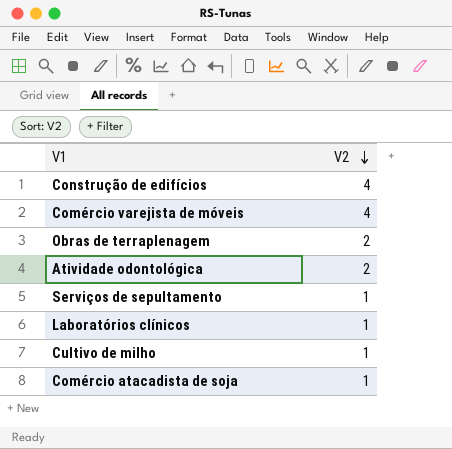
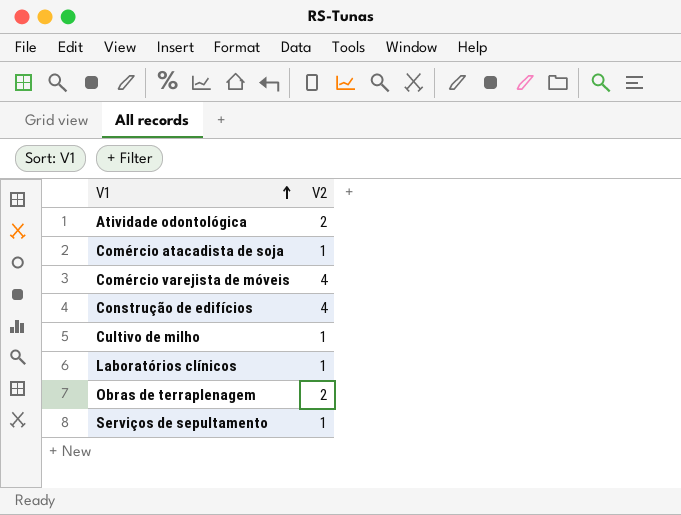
row order: V2 descending -> V1 ascending

